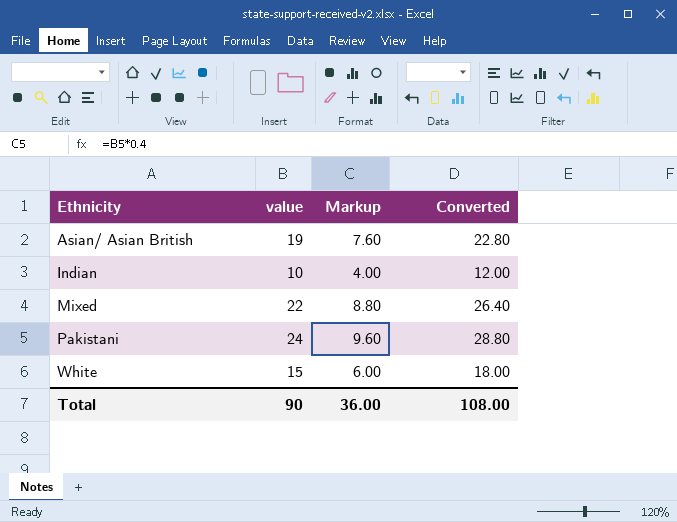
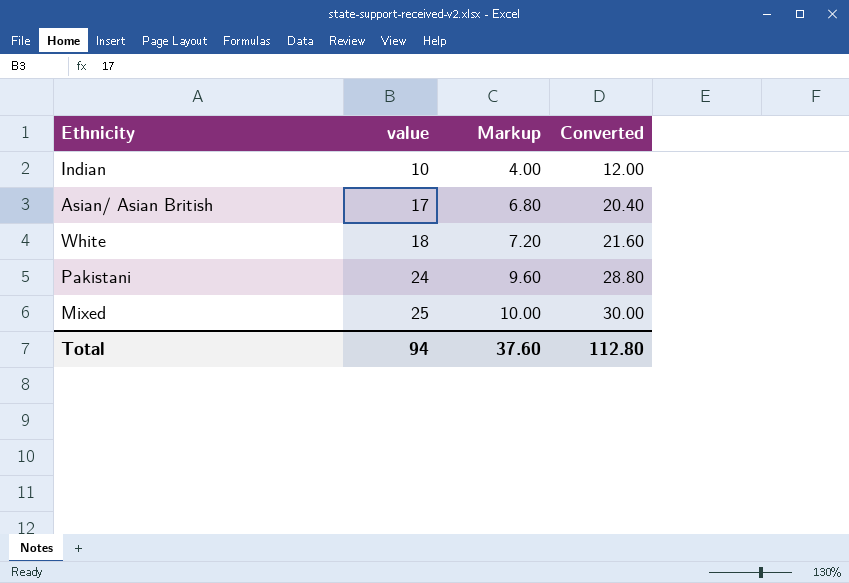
row order: Ethnicity ascending -> value ascending
Asian/ Asian British | value: 19 -> 17
Asian/ Asian British | Markup: 7.60 -> 6.80
Asian/ Asian British | Converted: 22.80 -> 20.40
White | value: 15 -> 18
White | Markup: 6.00 -> 7.20
White | Converted: 18.00 -> 21.60
Mixed | value: 22 -> 25
Mixed | Markup: 8.80 -> 10.00
Mixed | Converted: 26.40 -> 30.00
Total | value: 90 -> 94
Total | Markup: 36.00 -> 37.60
Total | Converted: 108.00 -> 112.80

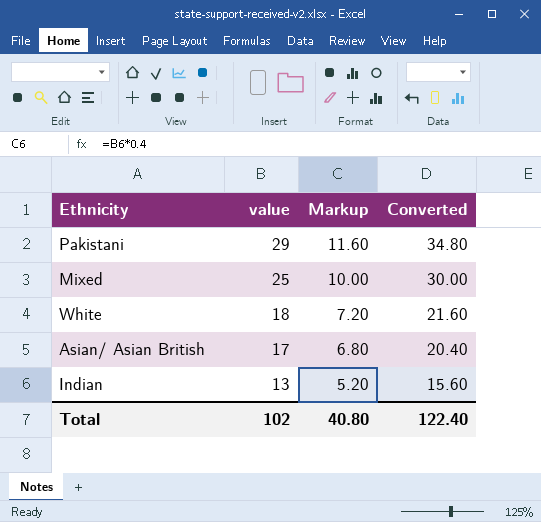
row order: value ascending -> value descending
Pakistani | value: 24 -> 29
Pakistani | Markup: 9.60 -> 11.60
Pakistani | Converted: 28.80 -> 34.80
Indian | value: 10 -> 13
Indian | Markup: 4.00 -> 5.20
Indian | Converted: 12.00 -> 15.60
Total | value: 94 -> 102
Total | Markup: 37.60 -> 40.80
Total | Converted: 112.80 -> 122.40

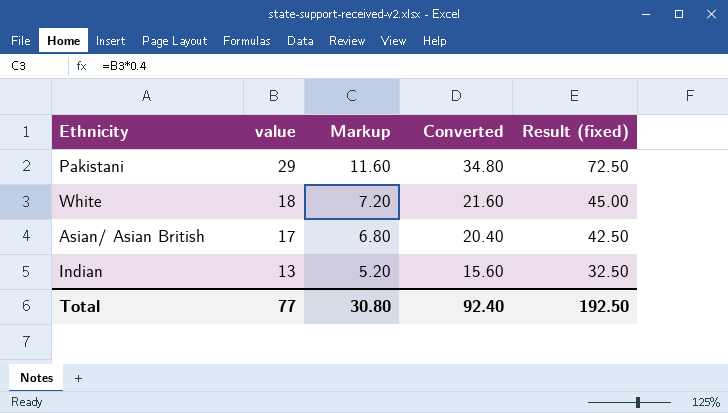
column Result (fixed) | formula: none -> [value] * 2.5
row Mixed: 25 | 10.00 | 30.00 -> none
Total | value: 102 -> 77
Total | Markup: 40.80 -> 30.80
Total | Converted: 122.40 -> 92.40

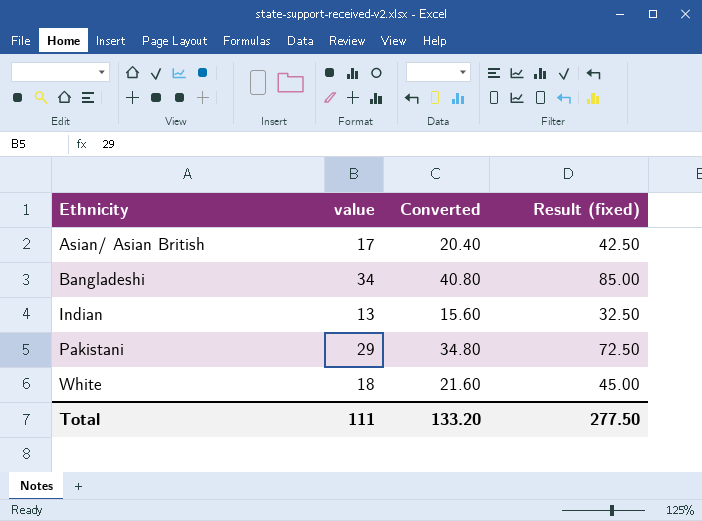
row order: value descending -> Ethnicity ascending
column Markup | formula: [value] * 0.4 -> none
row Bangladeshi: none -> 34 | 40.80 | 85.00
Total | value: 77 -> 111
Total | Converted: 92.40 -> 133.20
Total | Result (fixed): 192.50 -> 277.50

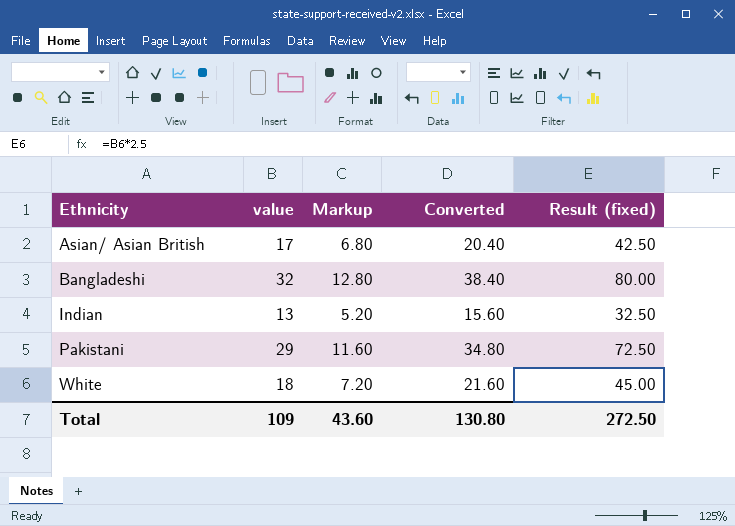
column Markup | formula: none -> [value] * 0.4
Bangladeshi | value: 34 -> 32
Bangladeshi | Converted: 40.80 -> 38.40
Bangladeshi | Result (fixed): 85.00 -> 80.00
Total | value: 111 -> 109
Total | Converted: 133.20 -> 130.80
Total | Result (fixed): 277.50 -> 272.50

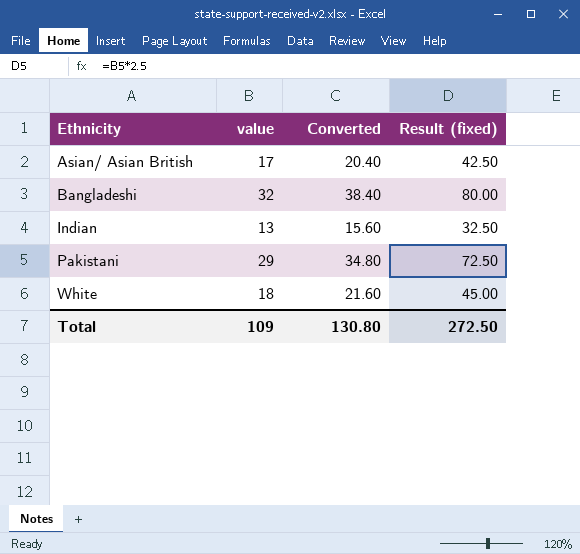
column Markup | formula: [value] * 0.4 -> none

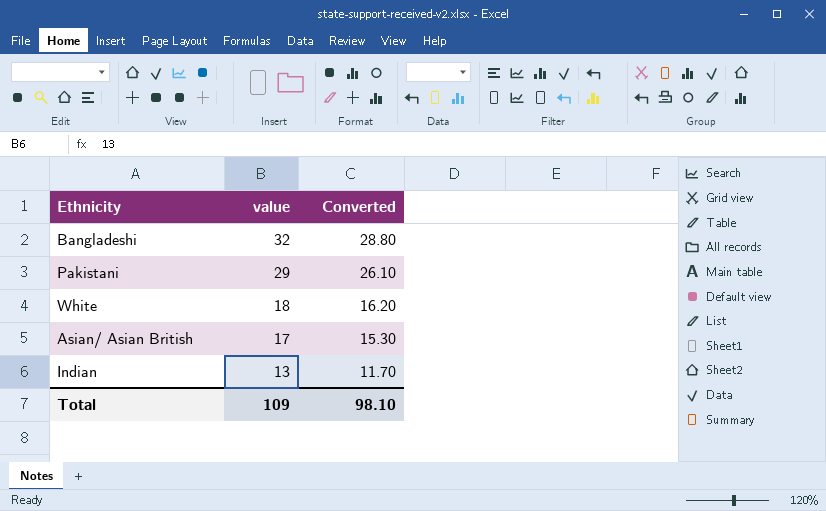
row order: Ethnicity ascending -> value descending
column Result (fixed) | formula: [value] * 2.5 -> none
column Converted | formula: [value] * 1.2 -> [value] * 0.9
Total | Converted: 130.80 -> 98.10

